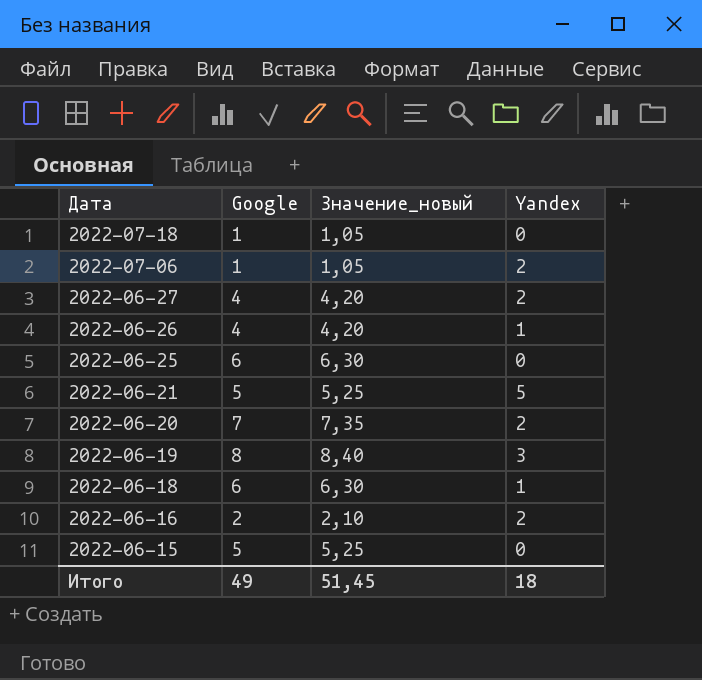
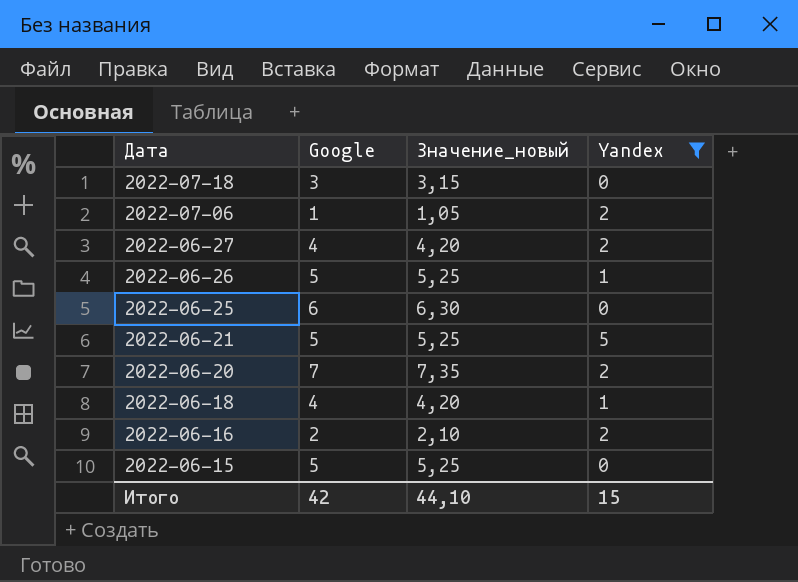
filter: none -> Yandex != 3
2022-07-18 | Google: 1 -> 3
2022-07-18 | Значение_новый: 1,05 -> 3,15
2022-06-26 | Google: 4 -> 5
2022-06-26 | Значение_новый: 4,20 -> 5,25
2022-06-18 | Google: 6 -> 4
2022-06-18 | Значение_новый: 6,30 -> 4,20
Итого | Google: 49 -> 42
Итого | Значение_новый: 51,45 -> 44,10
Итого | Yandex: 18 -> 15

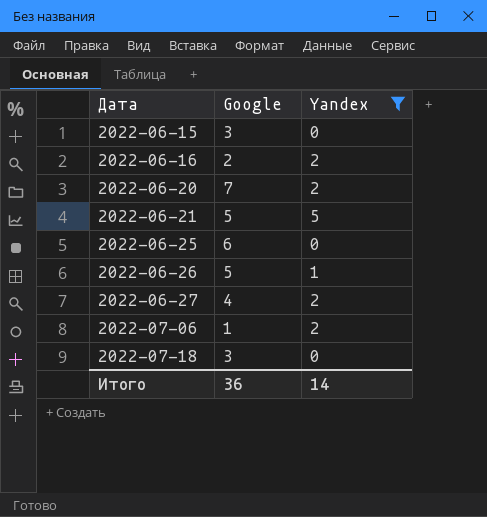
row order: Дата descending -> Дата ascending
column Значение_новый | formula: [Google] * 1,05 -> none
row 2022-06-18: 4 | 4,20 | 1 -> none
2022-06-15 | Google: 5 -> 3
Итого | Google: 42 -> 36
Итого | Yandex: 15 -> 14

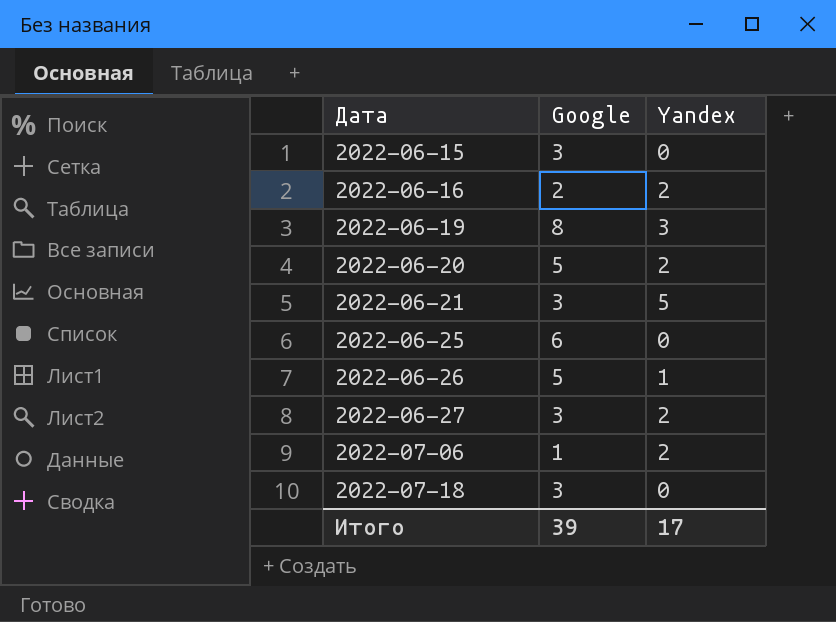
filter: Yandex != 3 -> none
2022-06-20 | Google: 7 -> 5
2022-06-21 | Google: 5 -> 3
2022-06-27 | Google: 4 -> 3
Итого | Google: 36 -> 39
Итого | Yandex: 14 -> 17

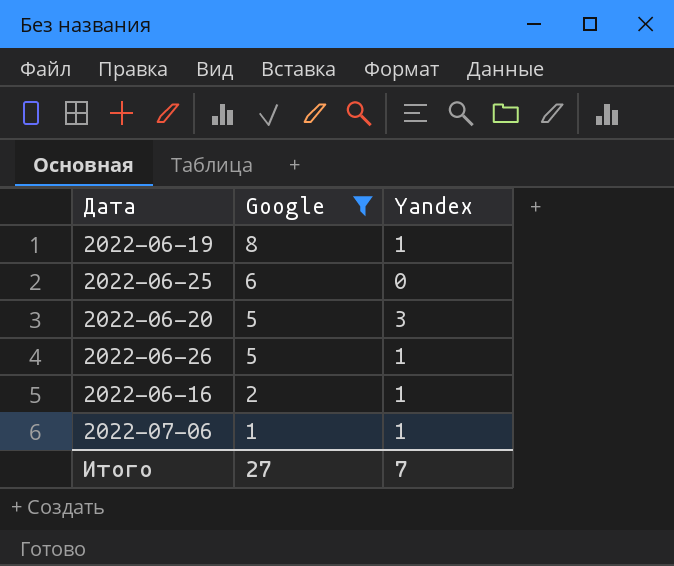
filter: none -> Google != 3
row order: Дата ascending -> Google descending
2022-06-19 | Yandex: 3 -> 1
2022-06-20 | Yandex: 2 -> 3
2022-06-16 | Yandex: 2 -> 1
2022-07-06 | Yandex: 2 -> 1
Итого | Google: 39 -> 27
Итого | Yandex: 17 -> 7

